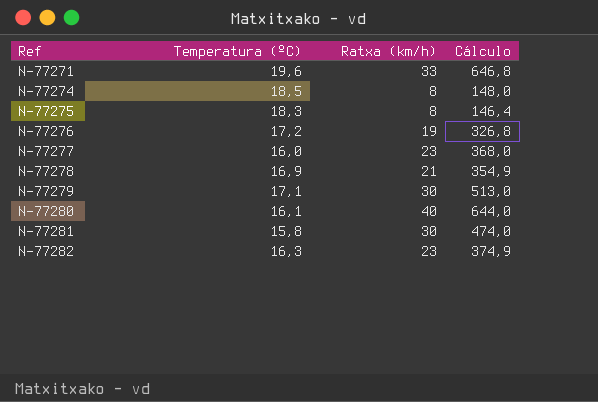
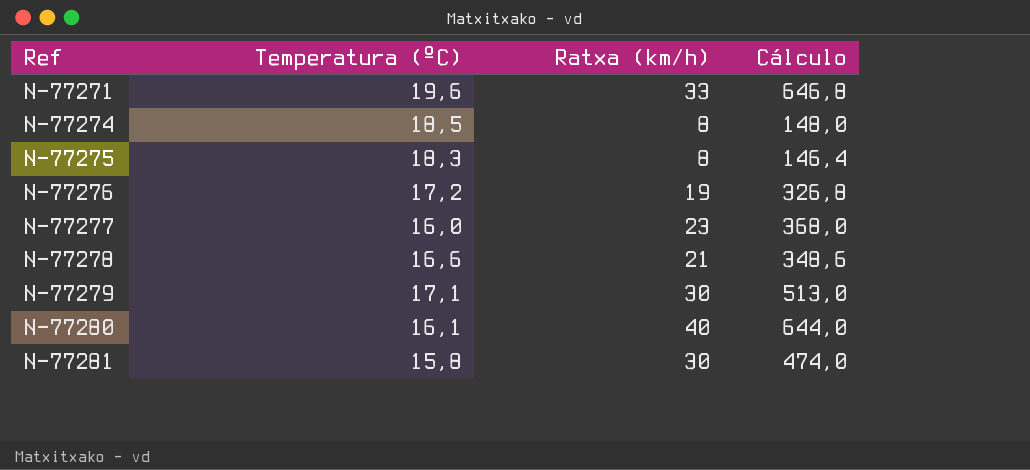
row N-77282: 16,3 | 23 | 374,9 -> none
N-77278 | Temperatura (ºC): 16,9 -> 16,6
N-77278 | Cálculo: 354,9 -> 348,6

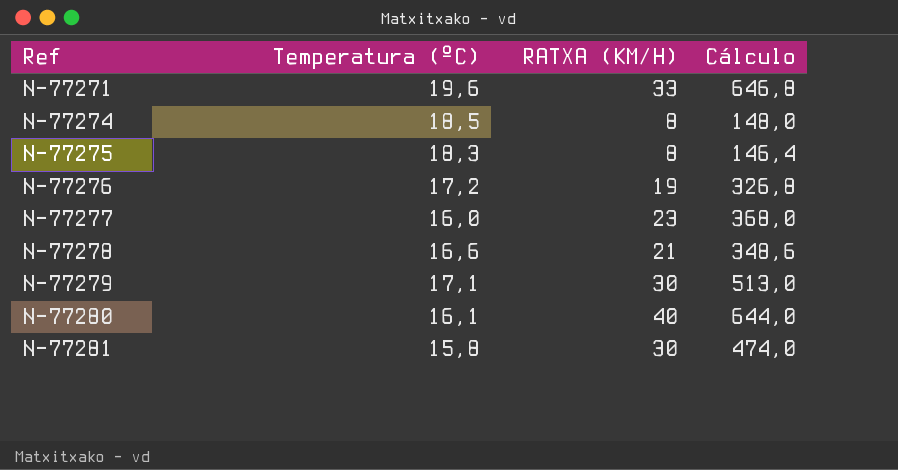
column name: Ratxa (km/h) -> RATXA (KM/H)

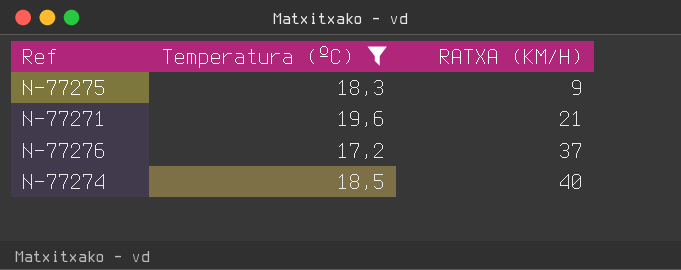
filter: none -> Temperatura (ºC) >= 17,2
row order: Ref ascending -> RATXA (KM/H) ascending
column Cálculo | formula: [Temperatura (ºC)] * [RATXA (KM/H)] -> none
N-77275 | RATXA (KM/H): 8 -> 9
N-77271 | RATXA (KM/H): 33 -> 21
N-77276 | RATXA (KM/H): 19 -> 37
N-77274 | RATXA (KM/H): 8 -> 40

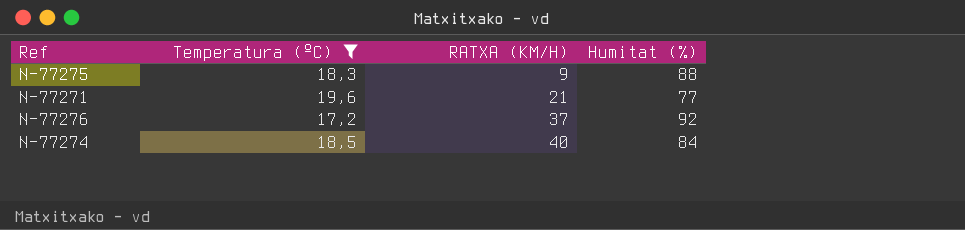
column Humitat (%) | position: none -> 4

